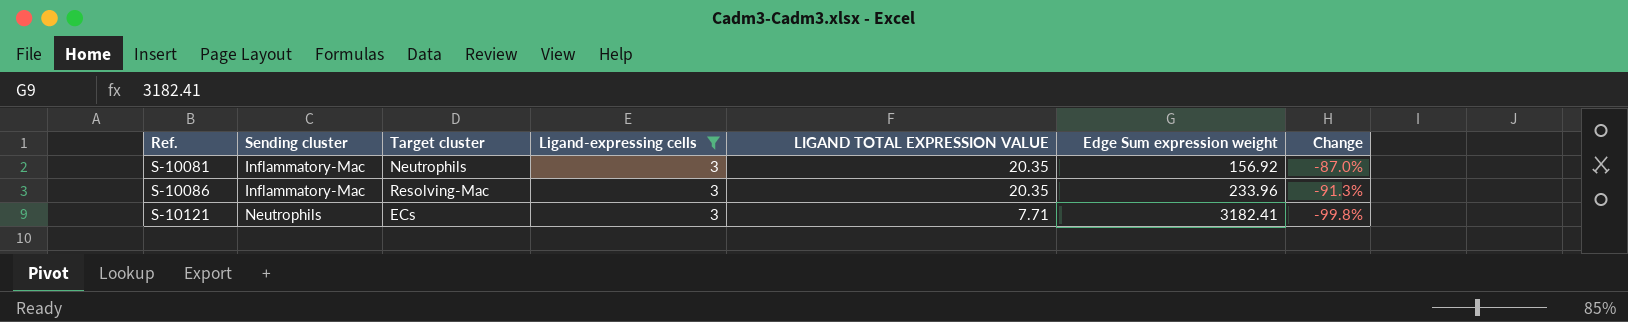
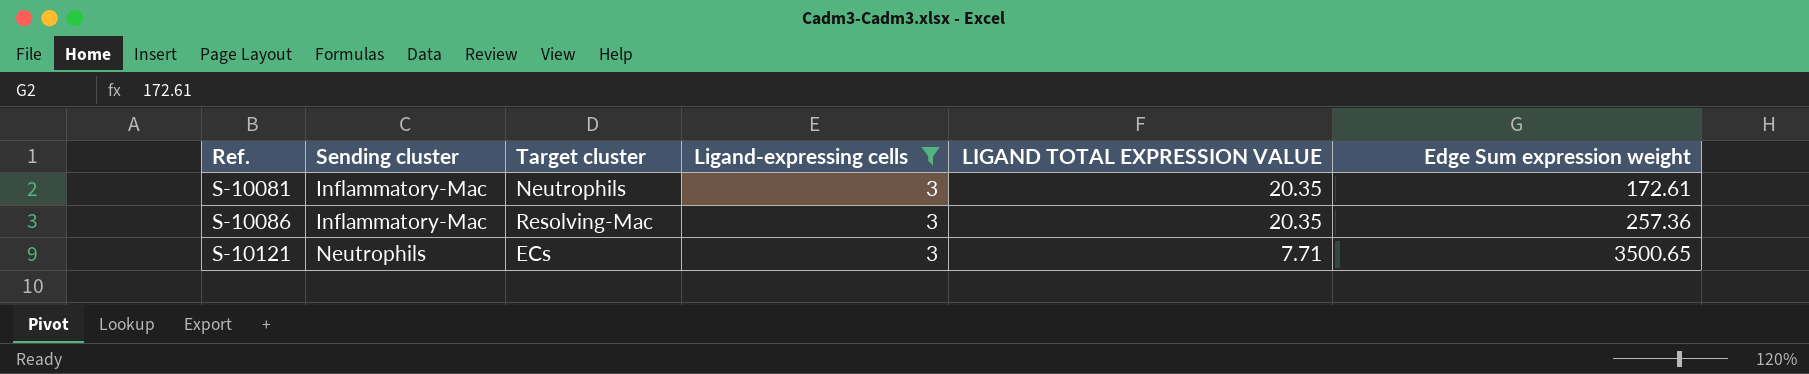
column Change | formula: ([LIGAND TOTAL EXPRESSION VALUE] - [Edge Sum expression weight]) / [Edge Sum expression weight] -> none
S-10081 | Edge Sum expression weight: 156.92 -> 172.61
S-10086 | Edge Sum expression weight: 233.96 -> 257.36
S-10121 | Edge Sum expression weight: 3182.41 -> 3500.65

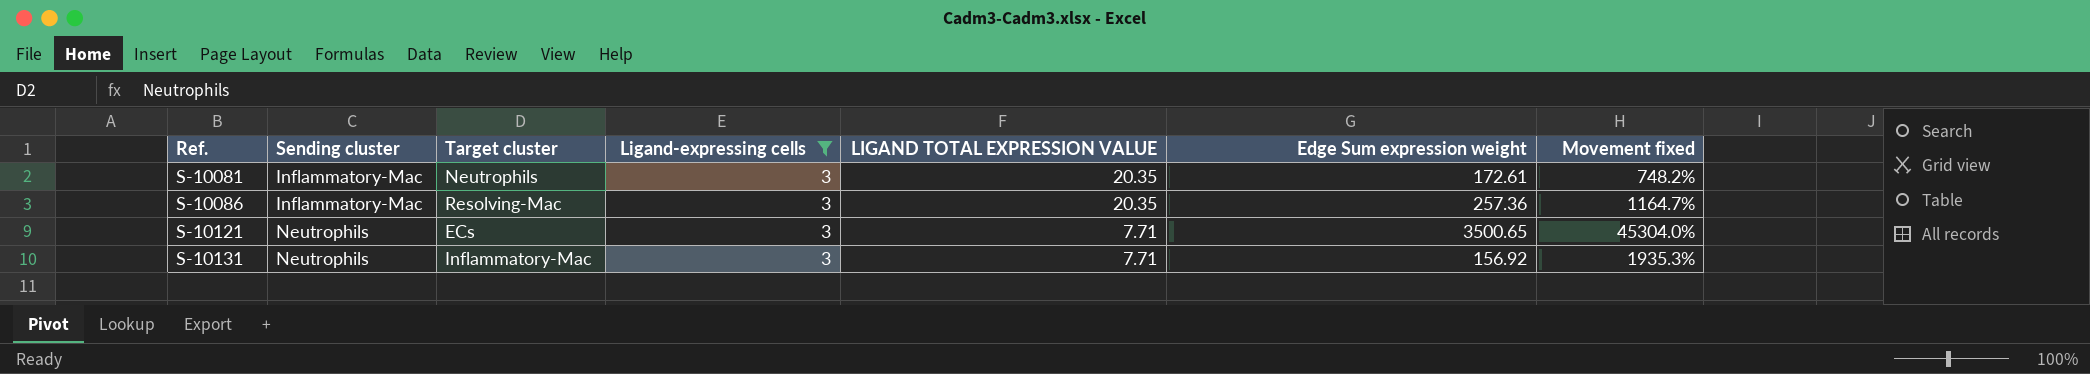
column Movement fixed | formula: none -> ([Edge Sum expression weight] - [LIGAND TOTAL EXPRESSION VALUE]) / [LIGAND TOTAL EXPRESSION VALUE]
row S-10131: none -> Neutrophils | Inflammatory-Mac | 3 | 7.71 | 156.92 | 1935.3%

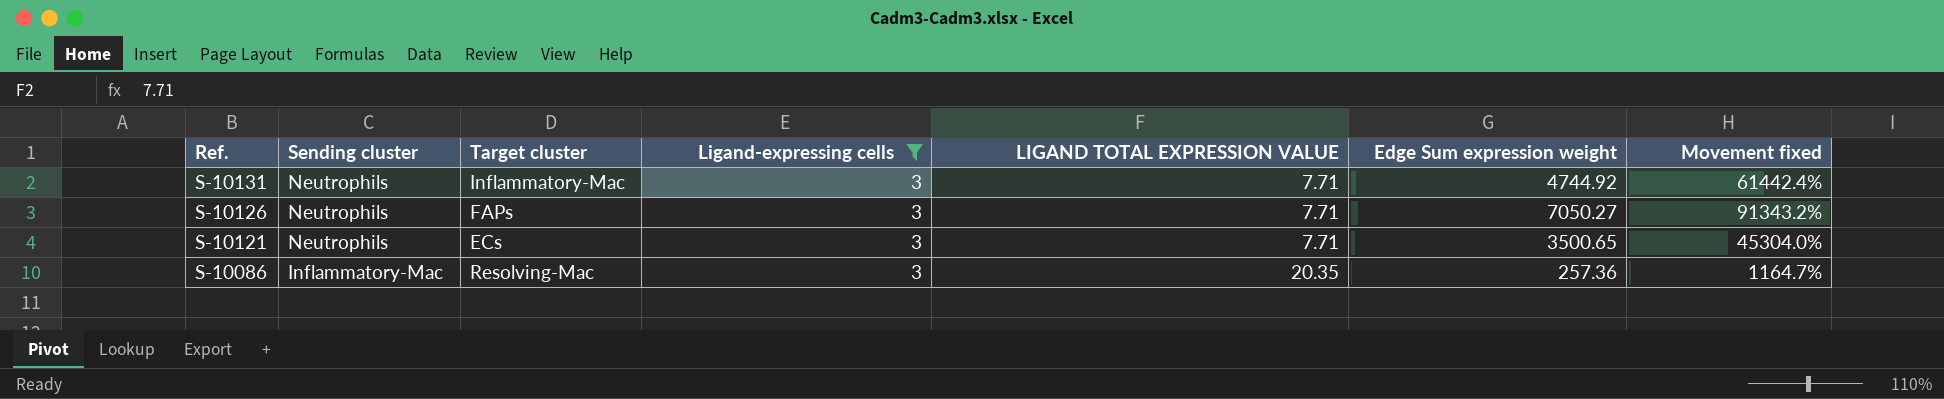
row order: Ref. ascending -> Ref. descending
row S-10081: Inflammatory-Mac | Neutrophils | 3 | 20.35 | 172.61 | 748.2% -> none
S-10131 | Edge Sum expression weight: 156.92 -> 4744.92
S-10131 | Movement fixed: 1935.3% -> 61442.4%
row S-10126: none -> Neutrophils | FAPs | 3 | 7.71 | 7050.27 | 91343.2%

